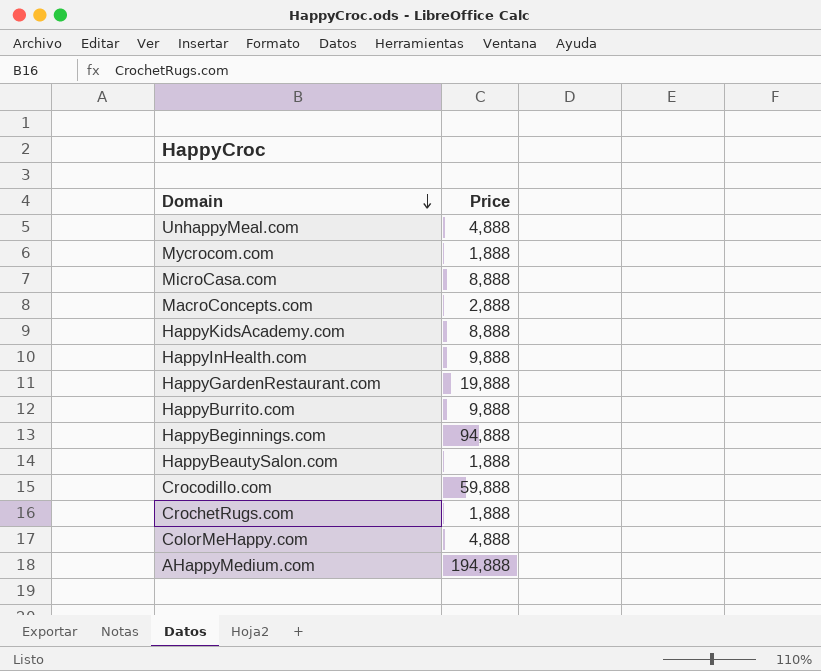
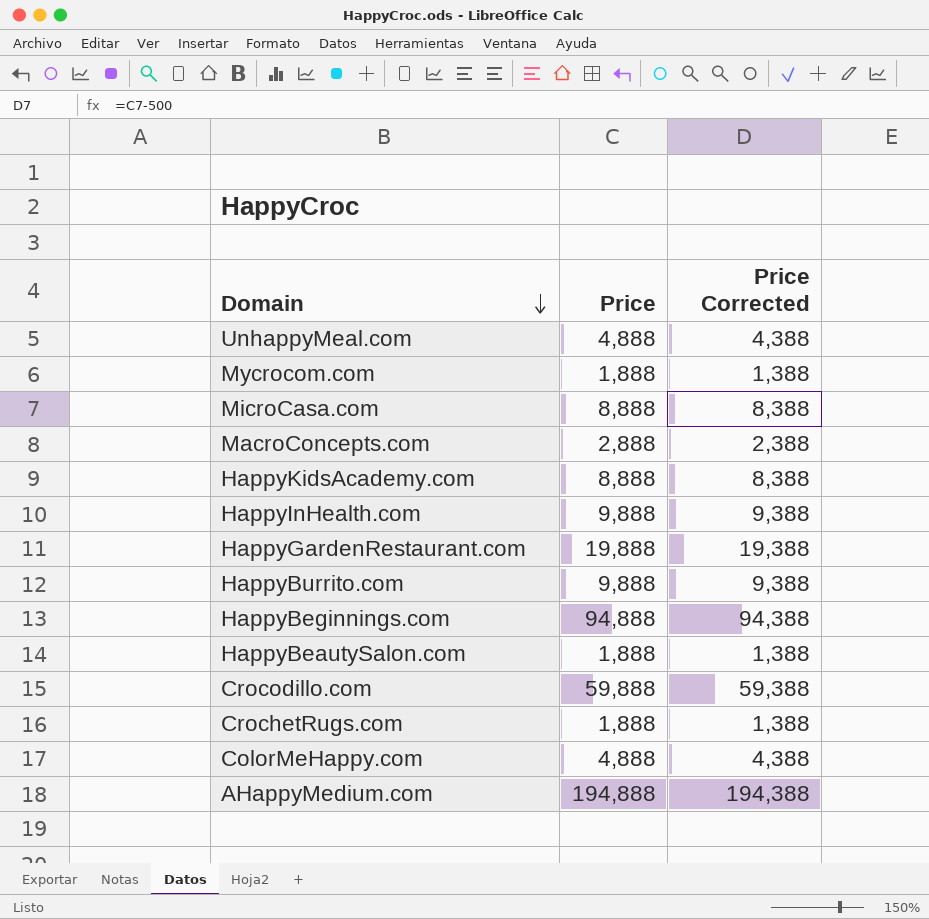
column Price Corrected | formula: none -> [Price] - 500

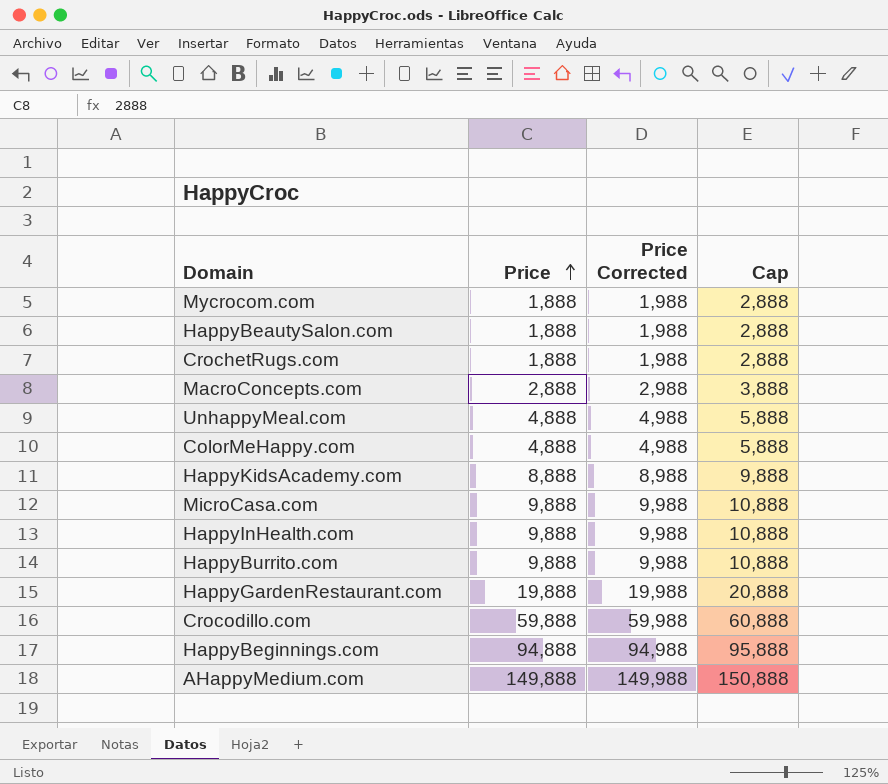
row order: Domain descending -> Price ascending
column Price Corrected | formula: [Price] - 500 -> [Price] + 100
column Cap | formula: none -> [Price] + 1000
MicroCasa.com | Price: 8,888 -> 9,888
AHappyMedium.com | Price: 194,888 -> 149,888

